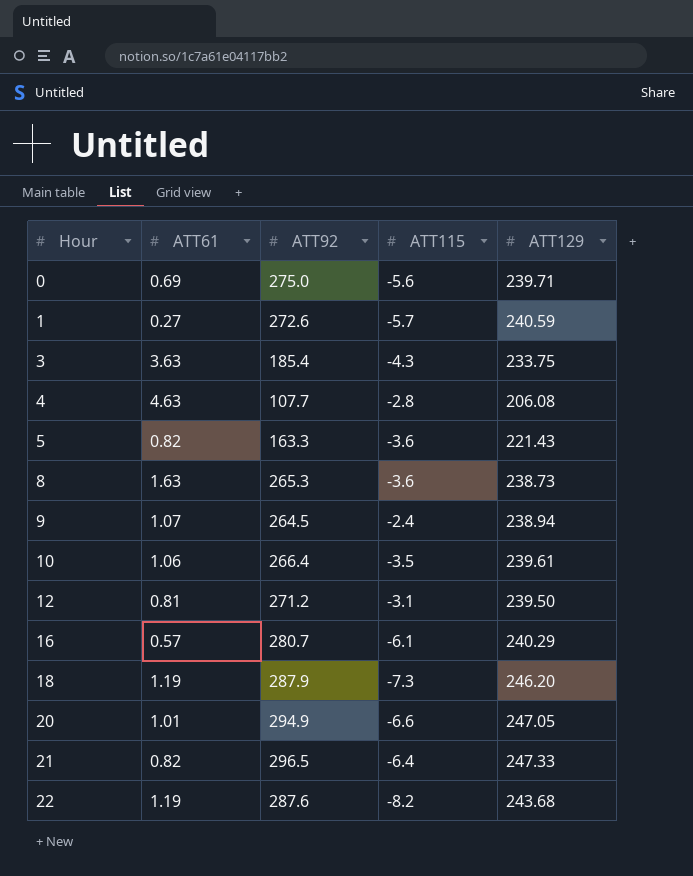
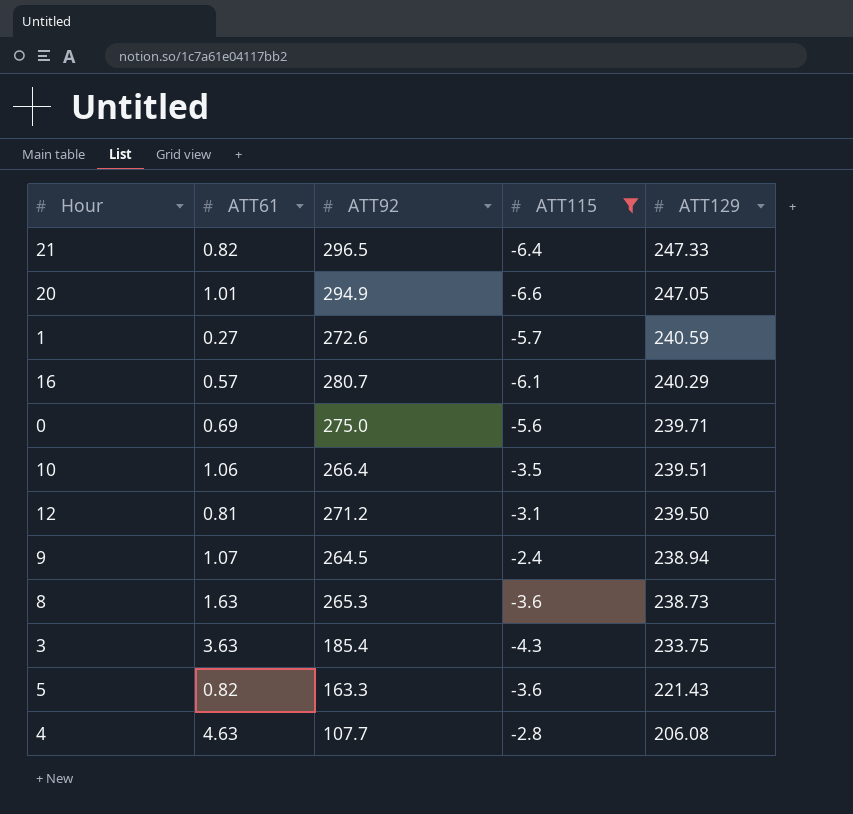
filter: none -> ATT115 >= -6.6
row order: Hour ascending -> ATT129 descending
10 | ATT129: 239.61 -> 239.51

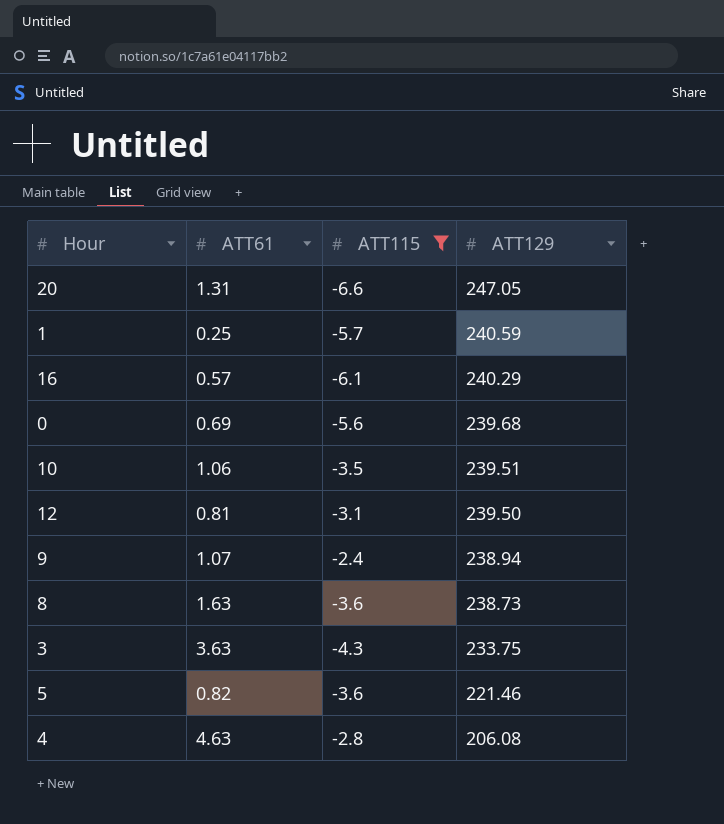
column ATT92 | position: 3 -> none
row 21: 0.82 | 296.5 | -6.4 | 247.33 -> none
20 | ATT61: 1.01 -> 1.31
1 | ATT61: 0.27 -> 0.25
0 | ATT129: 239.71 -> 239.68
5 | ATT129: 221.43 -> 221.46

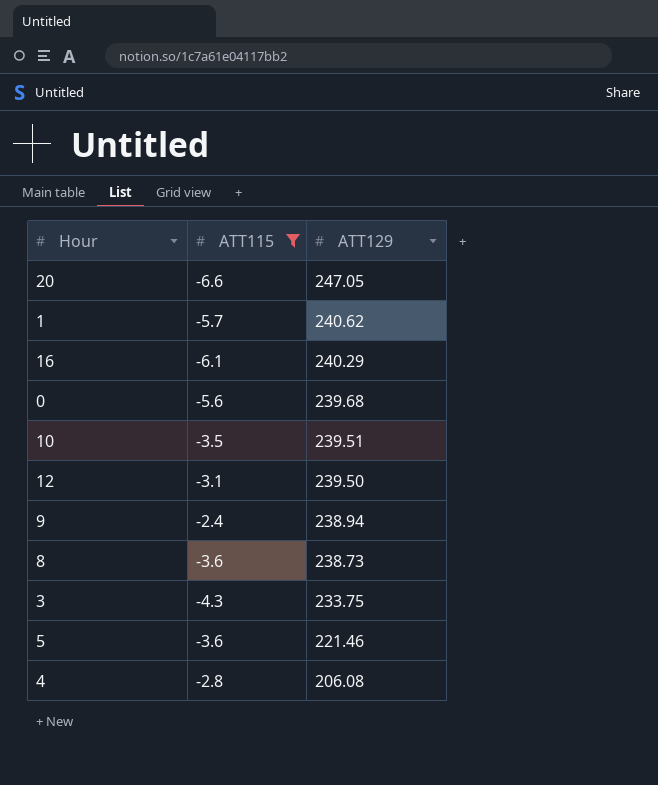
column ATT61 | position: 2 -> none
1 | ATT129: 240.59 -> 240.62

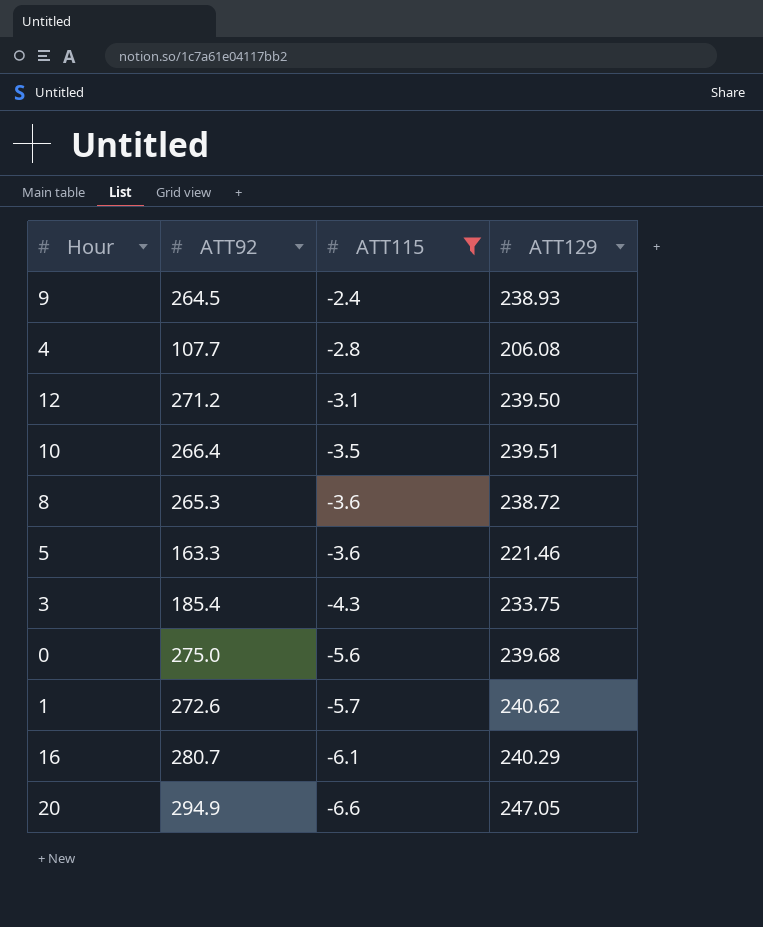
row order: ATT129 descending -> ATT115 descending
column ATT92 | position: none -> 2
9 | ATT129: 238.94 -> 238.93
8 | ATT129: 238.73 -> 238.72

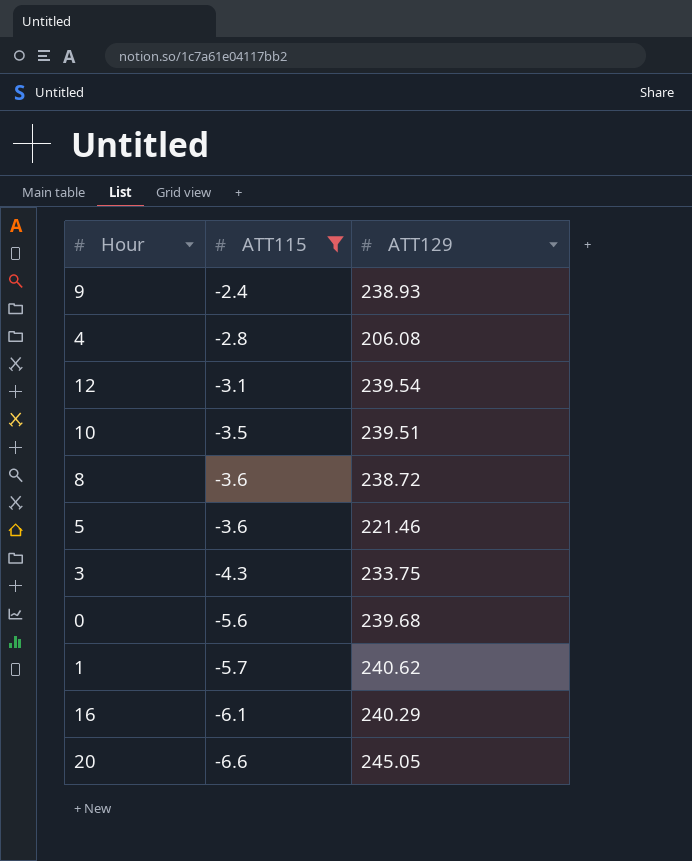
column ATT92 | position: 2 -> none
12 | ATT129: 239.50 -> 239.54
20 | ATT129: 247.05 -> 245.05

